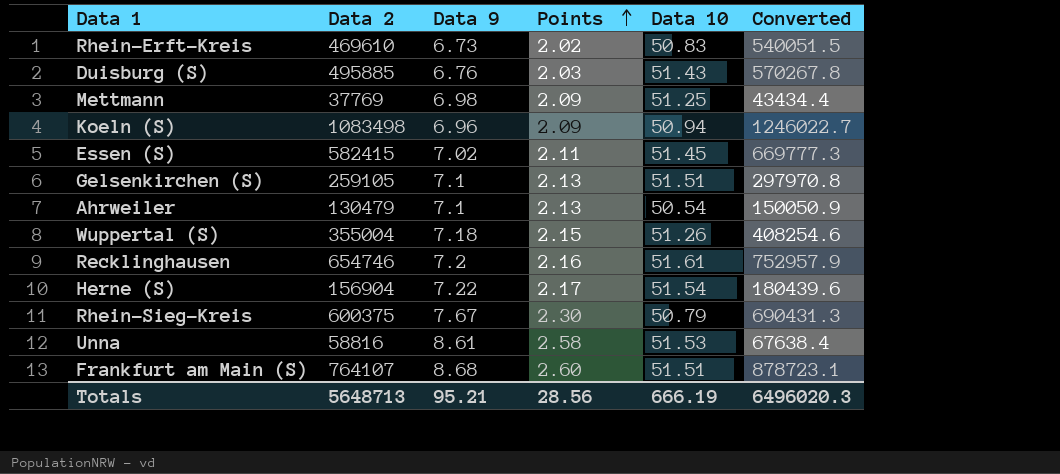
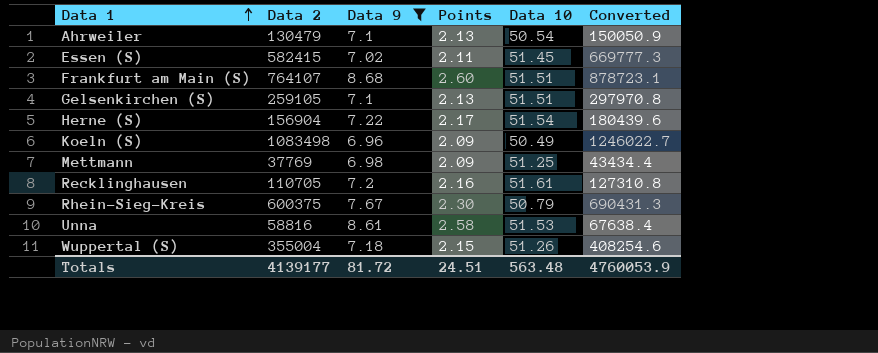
filter: none -> Data 9 >= 6.96
row order: Points ascending -> Data 1 ascending
Koeln (S) | Data 10: 50.94 -> 50.49
Recklinghausen | Data 2: 654746 -> 110705
Recklinghausen | Converted: 752957.9 -> 127310.8
Totals | Data 2: 5648713 -> 4139177
Totals | Data 9: 95.21 -> 81.72
Totals | Points: 28.56 -> 24.51
Totals | Data 10: 666.19 -> 563.48
Totals | Converted: 6496020.3 -> 4760053.9

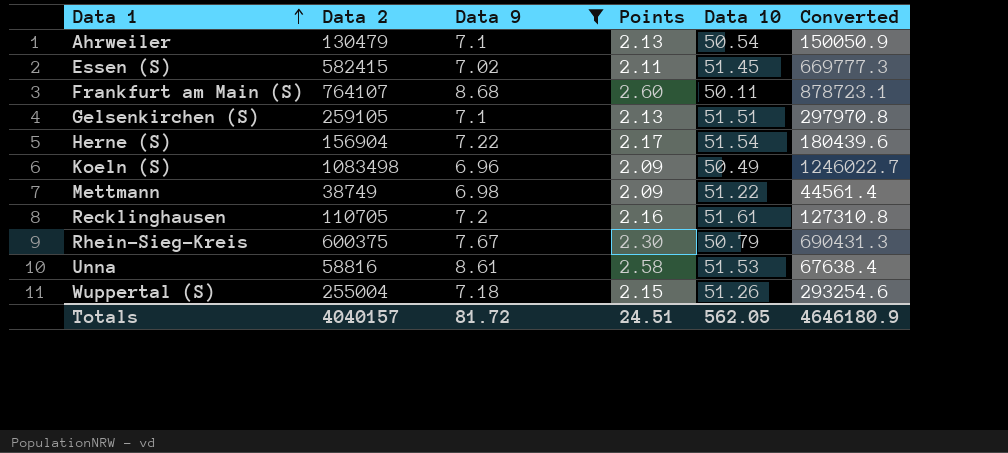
Frankfurt am Main (S) | Data 10: 51.51 -> 50.11
Mettmann | Data 2: 37769 -> 38749
Mettmann | Data 10: 51.25 -> 51.22
Mettmann | Converted: 43434.4 -> 44561.4
Wuppertal (S) | Data 2: 355004 -> 255004
Wuppertal (S) | Converted: 408254.6 -> 293254.6
Totals | Data 2: 4139177 -> 4040157
Totals | Data 10: 563.48 -> 562.05
Totals | Converted: 4760053.9 -> 4646180.9

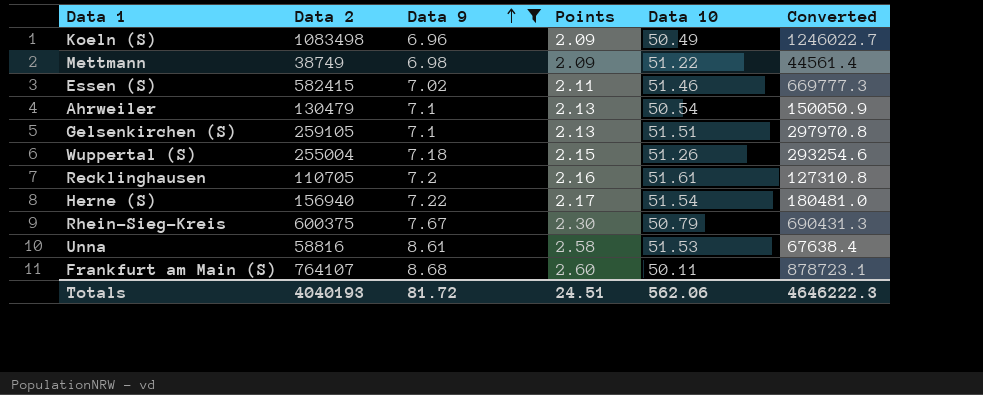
row order: Data 1 ascending -> Data 9 ascending
Essen (S) | Data 10: 51.45 -> 51.46
Herne (S) | Data 2: 156904 -> 156940
Herne (S) | Converted: 180439.6 -> 180481.0
Totals | Data 2: 4040157 -> 4040193
Totals | Data 10: 562.05 -> 562.06
Totals | Converted: 4646180.9 -> 4646222.3

